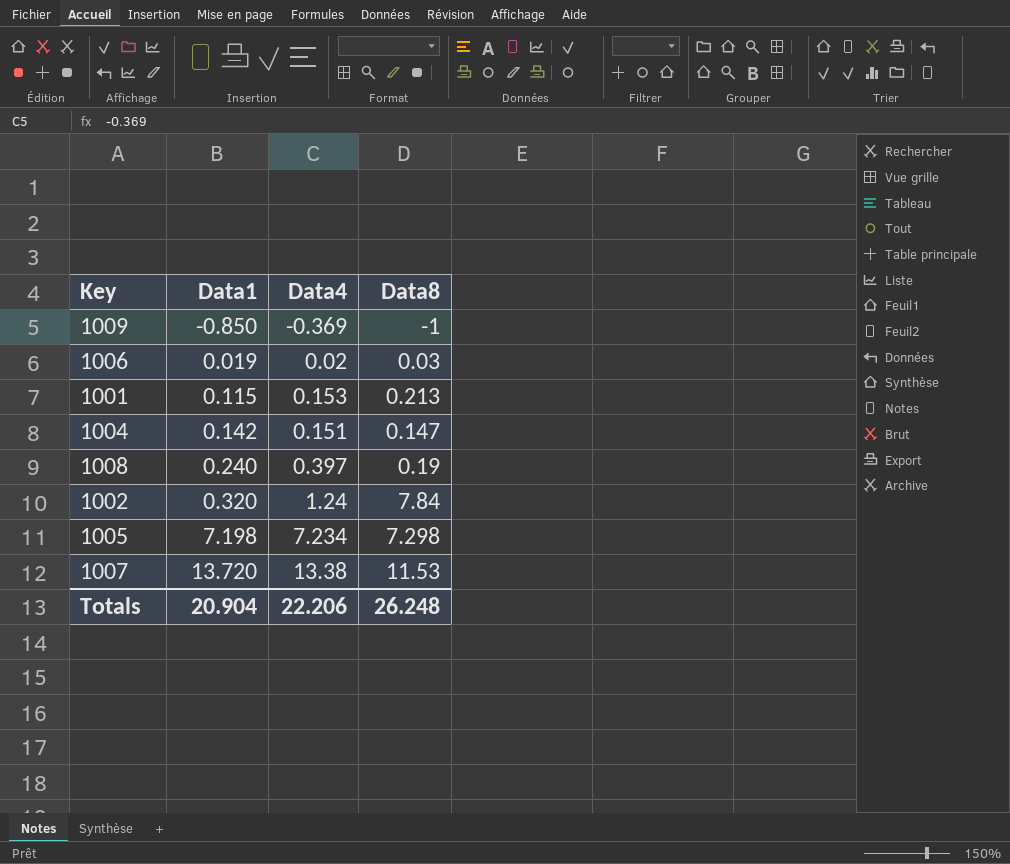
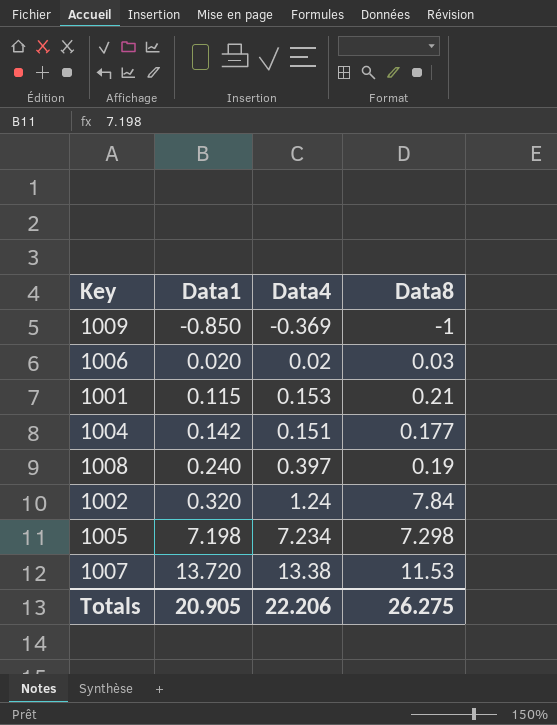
1006 | Data1: 0.019 -> 0.020
1001 | Data8: 0.213 -> 0.21
1004 | Data8: 0.147 -> 0.177
Totals | Data1: 20.904 -> 20.905
Totals | Data8: 26.248 -> 26.275

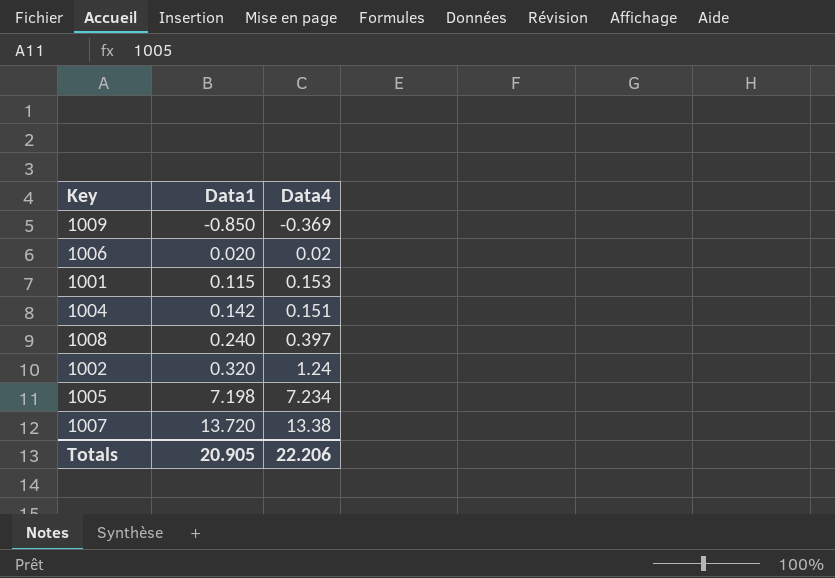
column Data8 | position: 4 -> none

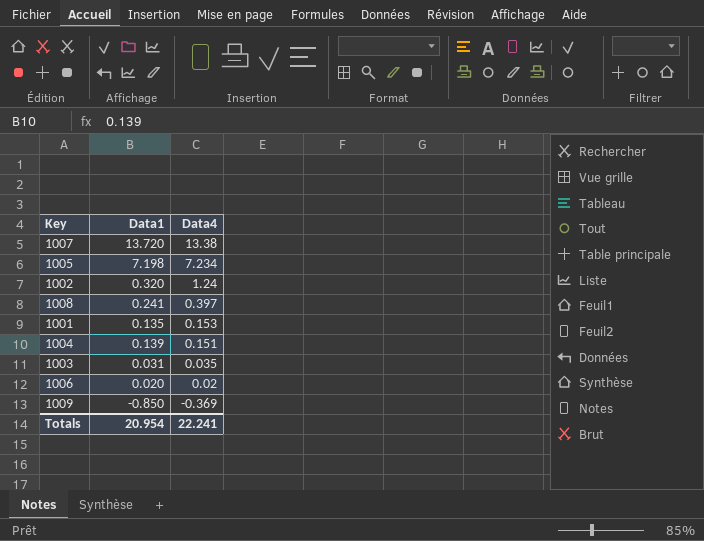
row order: Data1 ascending -> Data4 descending
1008 | Data1: 0.240 -> 0.241
1001 | Data1: 0.115 -> 0.135
1004 | Data1: 0.142 -> 0.139
row 1003: none -> 0.031 | 0.035
Totals | Data1: 20.905 -> 20.954
Totals | Data4: 22.206 -> 22.241

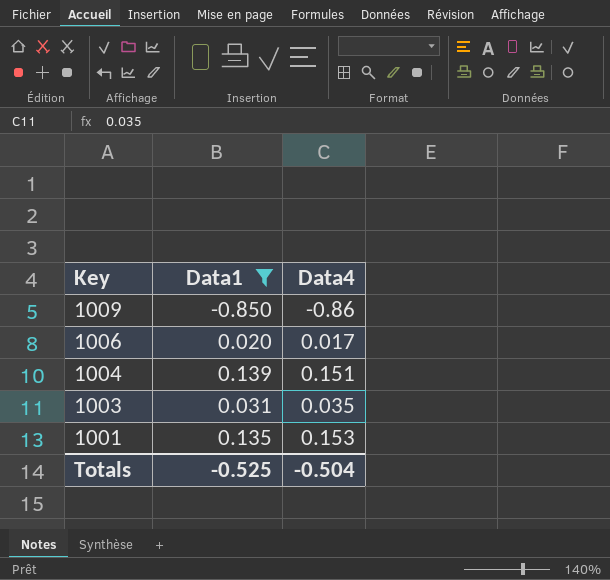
filter: none -> Data1 <= 0.139
row order: Data4 descending -> Key descending
1009 | Data4: -0.369 -> -0.86
1006 | Data4: 0.02 -> 0.017
Totals | Data1: 20.954 -> -0.525
Totals | Data4: 22.241 -> -0.504

